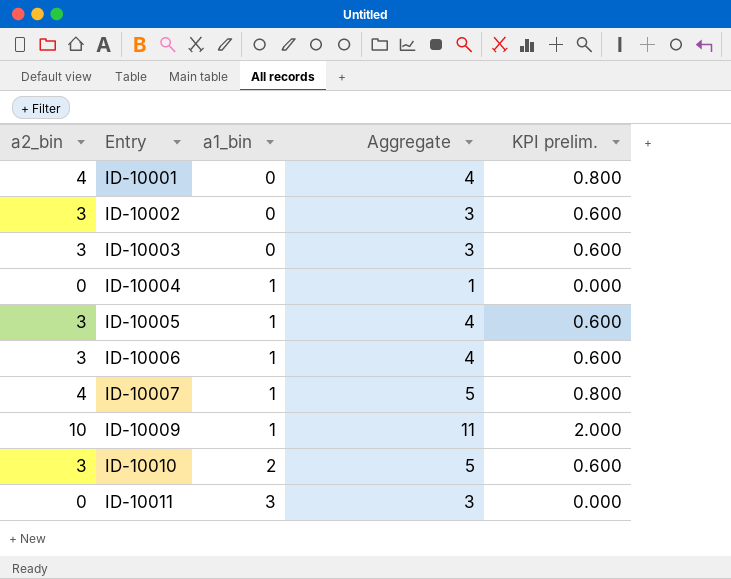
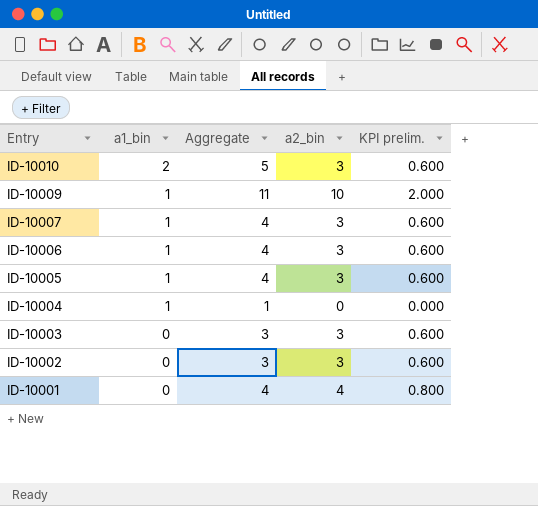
row order: Entry ascending -> Entry descending
column a2_bin | position: 1 -> 4
row ID-10011: 0 | 3 | 3 | 0.000 -> none
ID-10007 | Aggregate: 5 -> 4
ID-10007 | a2_bin: 4 -> 3
ID-10007 | KPI prelim.: 0.800 -> 0.600

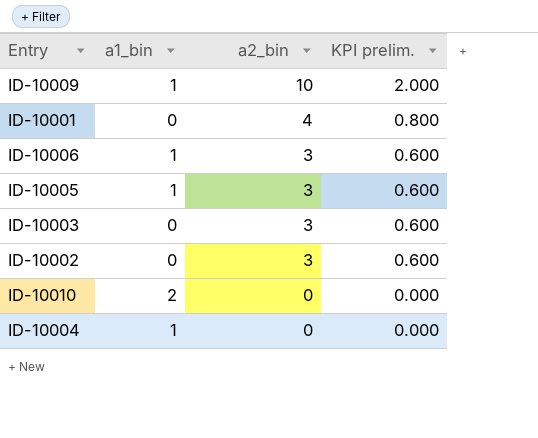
row order: Entry descending -> a2_bin descending
column Aggregate | formula: [a1_bin] + [a2_bin] -> none
row ID-10007: 1 | 4 | 3 | 0.600 -> none
ID-10010 | a2_bin: 3 -> 0
ID-10010 | KPI prelim.: 0.600 -> 0.000

